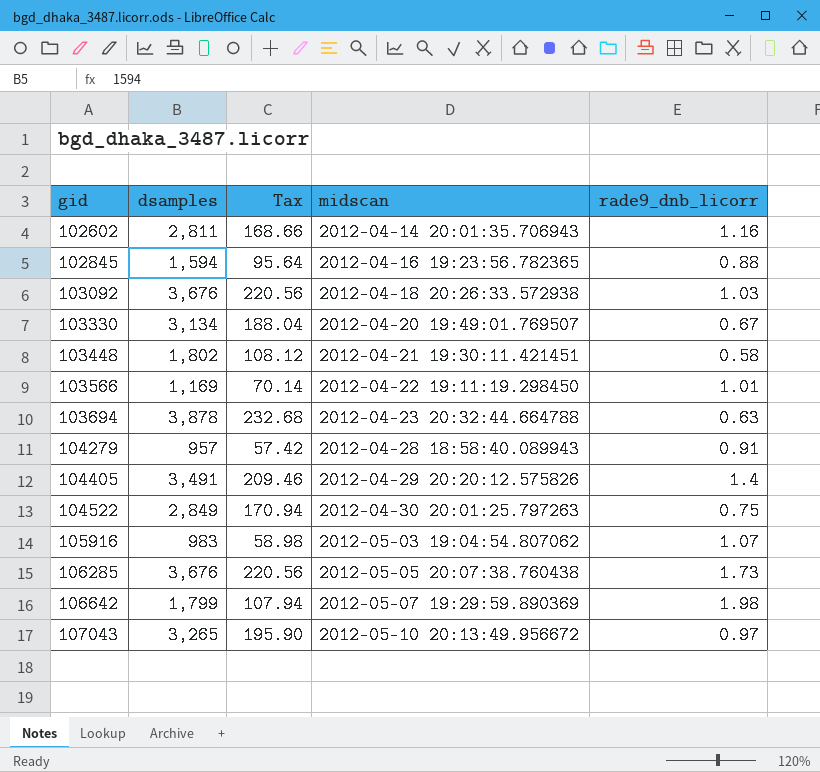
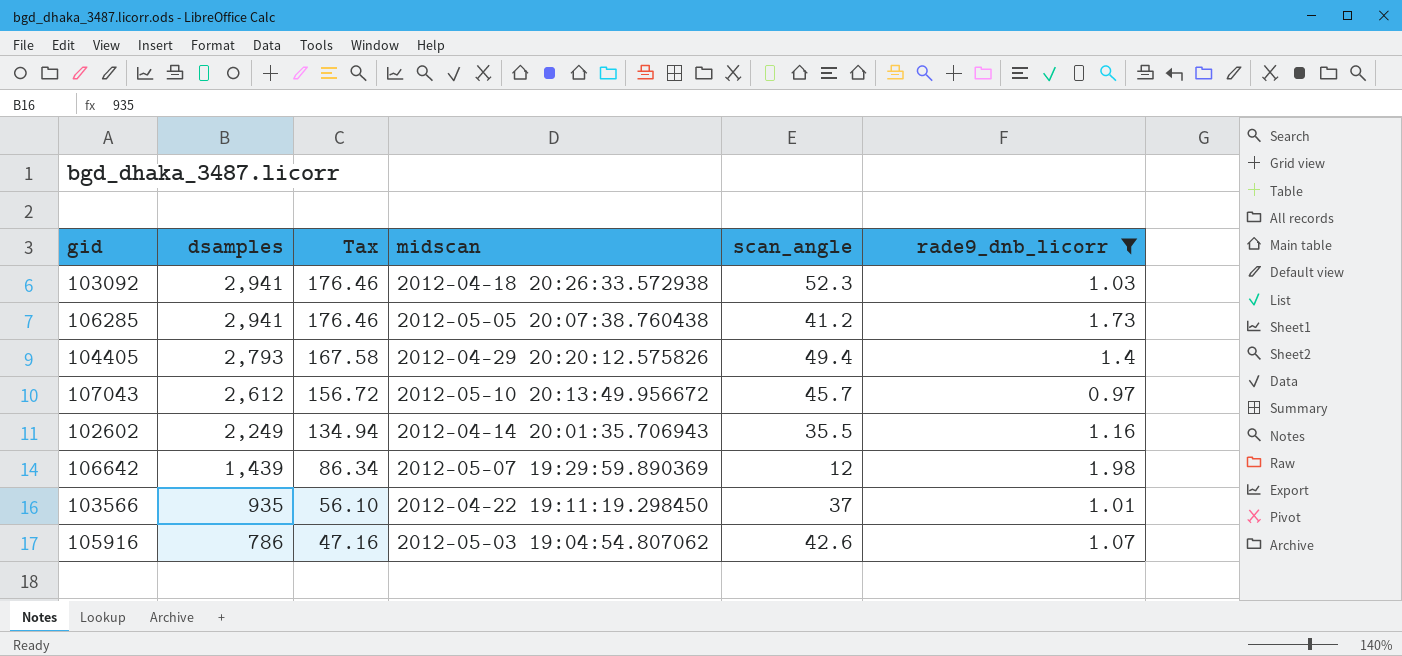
filter: none -> rade9_dnb_licorr >= 0.97
row order: gid ascending -> dsamples descending
column scan_angle | position: none -> 5
103092 | dsamples: 3,676 -> 2,941
103092 | Tax: 220.56 -> 176.46
106285 | dsamples: 3,676 -> 2,941
106285 | Tax: 220.56 -> 176.46
104405 | dsamples: 3,491 -> 2,793
104405 | Tax: 209.46 -> 167.58
107043 | dsamples: 3,265 -> 2,612
107043 | Tax: 195.90 -> 156.72
102602 | dsamples: 2,811 -> 2,249
102602 | Tax: 168.66 -> 134.94
106642 | dsamples: 1,799 -> 1,439
106642 | Tax: 107.94 -> 86.34
103566 | dsamples: 1,169 -> 935
103566 | Tax: 70.14 -> 56.10
105916 | dsamples: 983 -> 786
105916 | Tax: 58.98 -> 47.16

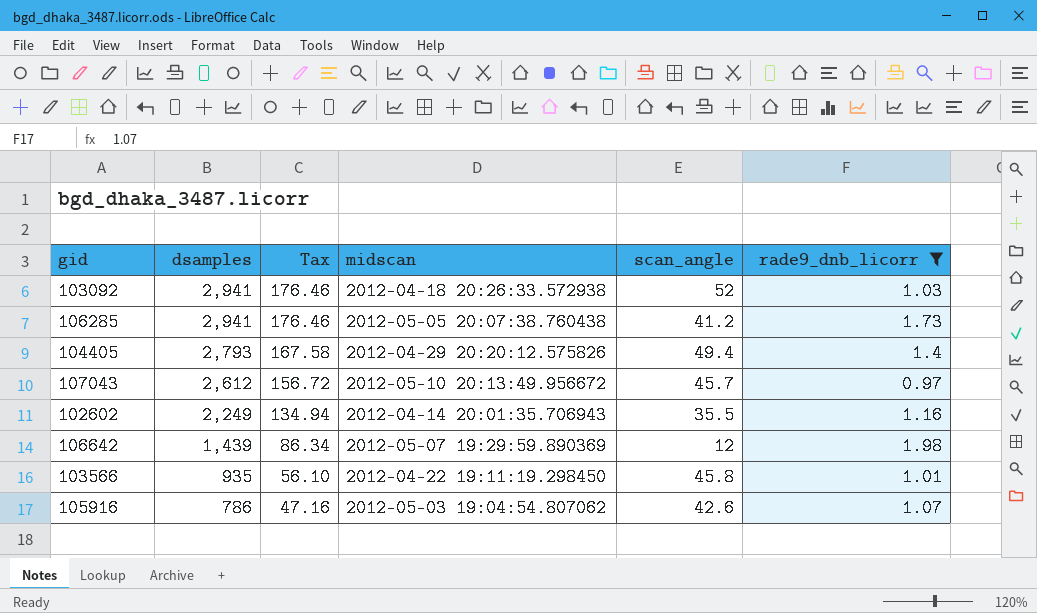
103092 | scan_angle: 52.3 -> 52
103566 | scan_angle: 37 -> 45.8

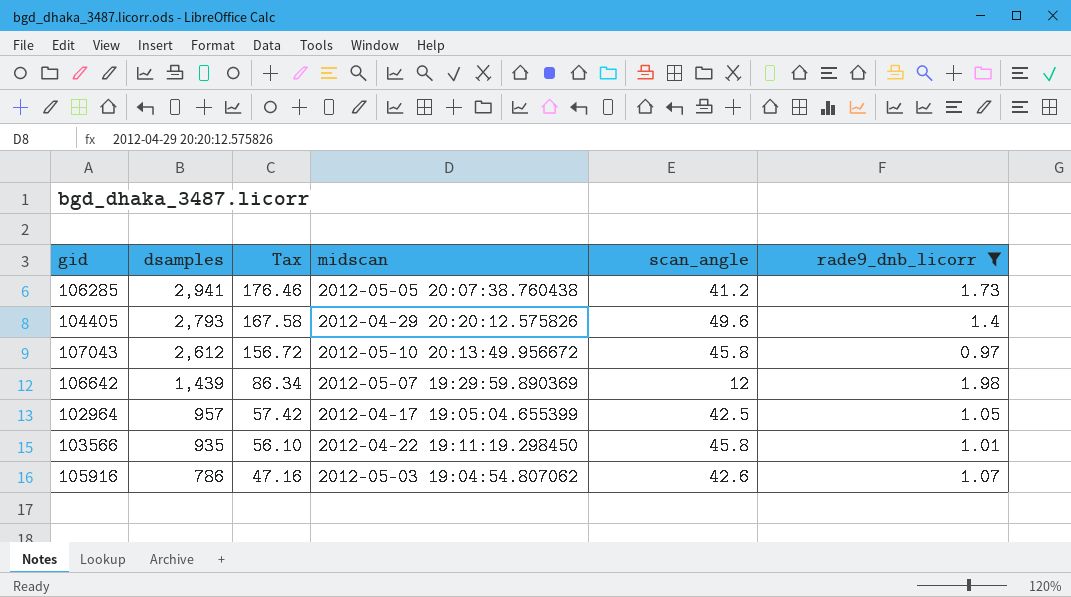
row 103092: 2,941 | 176.46 | 2012-04-18 20:26:33.572938 | 52 | 1.03 -> none
row 102602: 2,249 | 134.94 | 2012-04-14 20:01:35.706943 | 35.5 | 1.16 -> none
104405 | scan_angle: 49.4 -> 49.6
107043 | scan_angle: 45.7 -> 45.8
row 102964: none -> 957 | 57.42 | 2012-04-17 19:05:04.655399 | 42.5 | 1.05

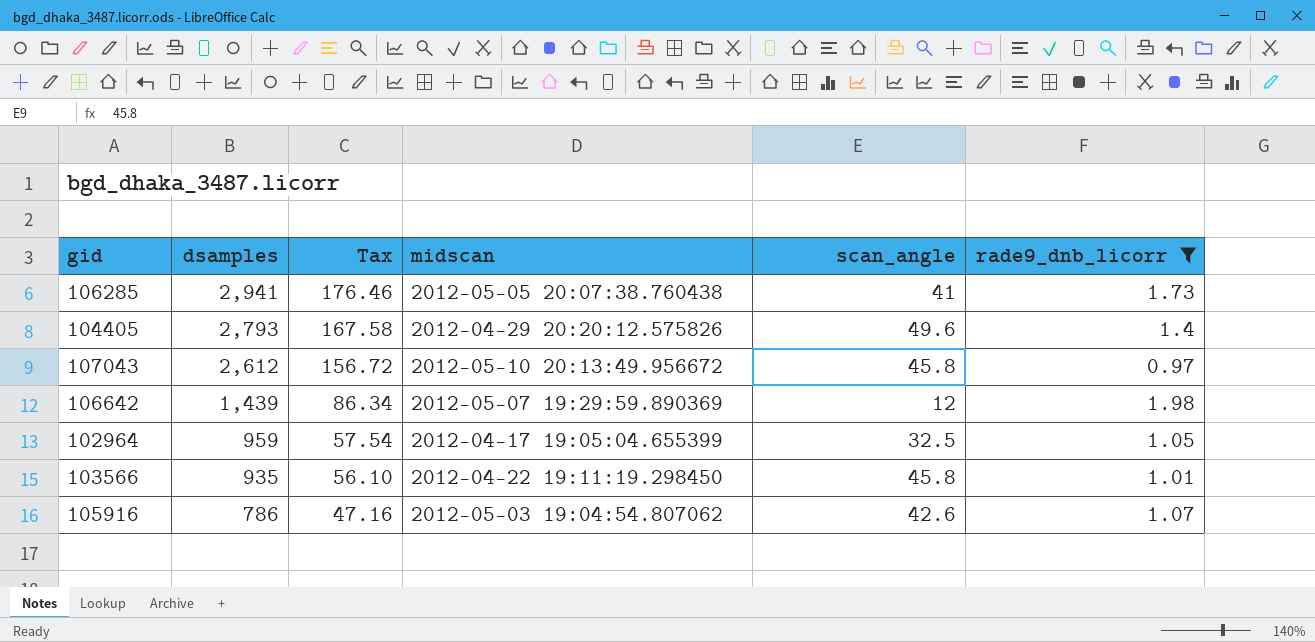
106285 | scan_angle: 41.2 -> 41
102964 | dsamples: 957 -> 959
102964 | Tax: 57.42 -> 57.54
102964 | scan_angle: 42.5 -> 32.5

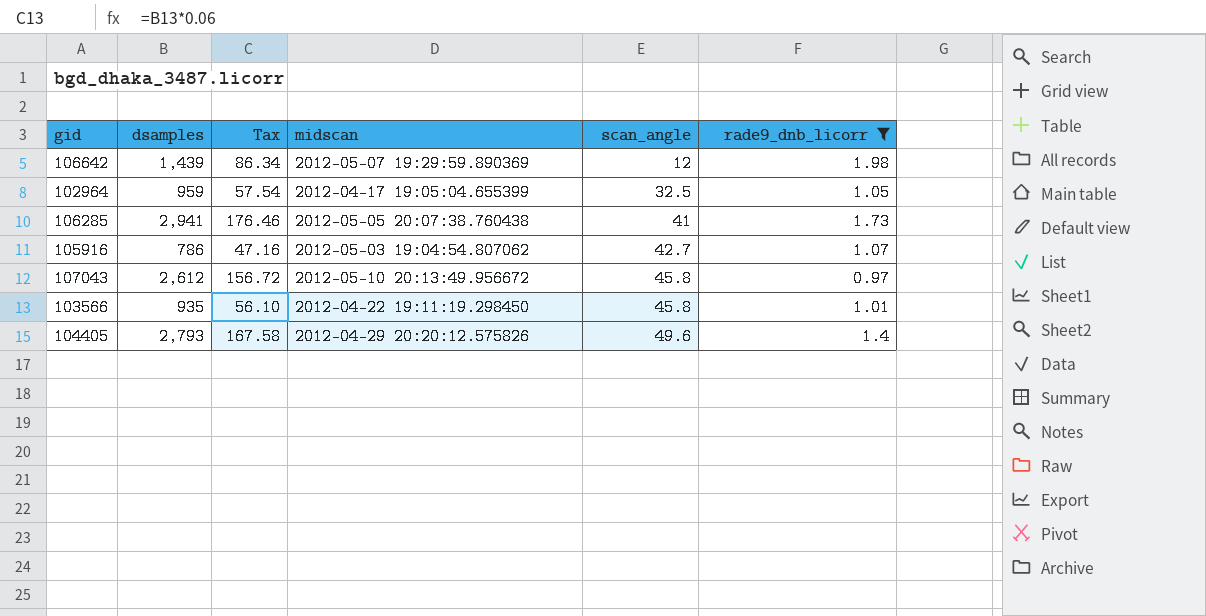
row order: dsamples descending -> scan_angle ascending
105916 | scan_angle: 42.6 -> 42.7

